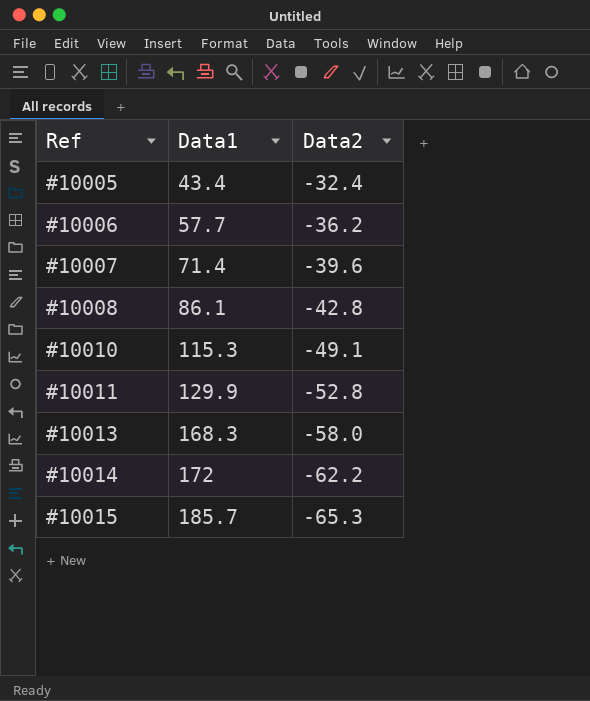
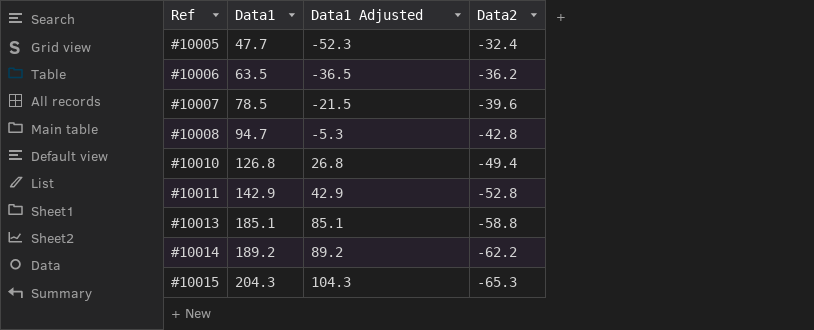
column Data1 Adjusted | formula: none -> [Data1] - 100
#10005 | Data1: 43.4 -> 47.7
#10006 | Data1: 57.7 -> 63.5
#10007 | Data1: 71.4 -> 78.5
#10008 | Data1: 86.1 -> 94.7
#10010 | Data1: 115.3 -> 126.8
#10010 | Data2: -49.1 -> -49.4
#10011 | Data1: 129.9 -> 142.9
#10013 | Data1: 168.3 -> 185.1
#10013 | Data2: -58.0 -> -58.8
#10014 | Data1: 172 -> 189.2
#10015 | Data1: 185.7 -> 204.3

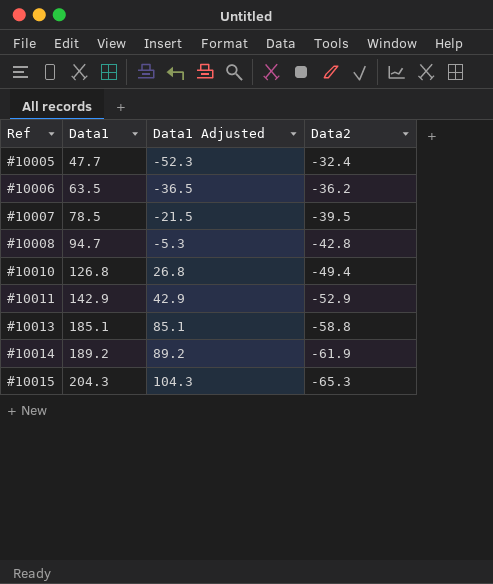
#10007 | Data2: -39.6 -> -39.5
#10011 | Data2: -52.8 -> -52.9
#10014 | Data2: -62.2 -> -61.9

